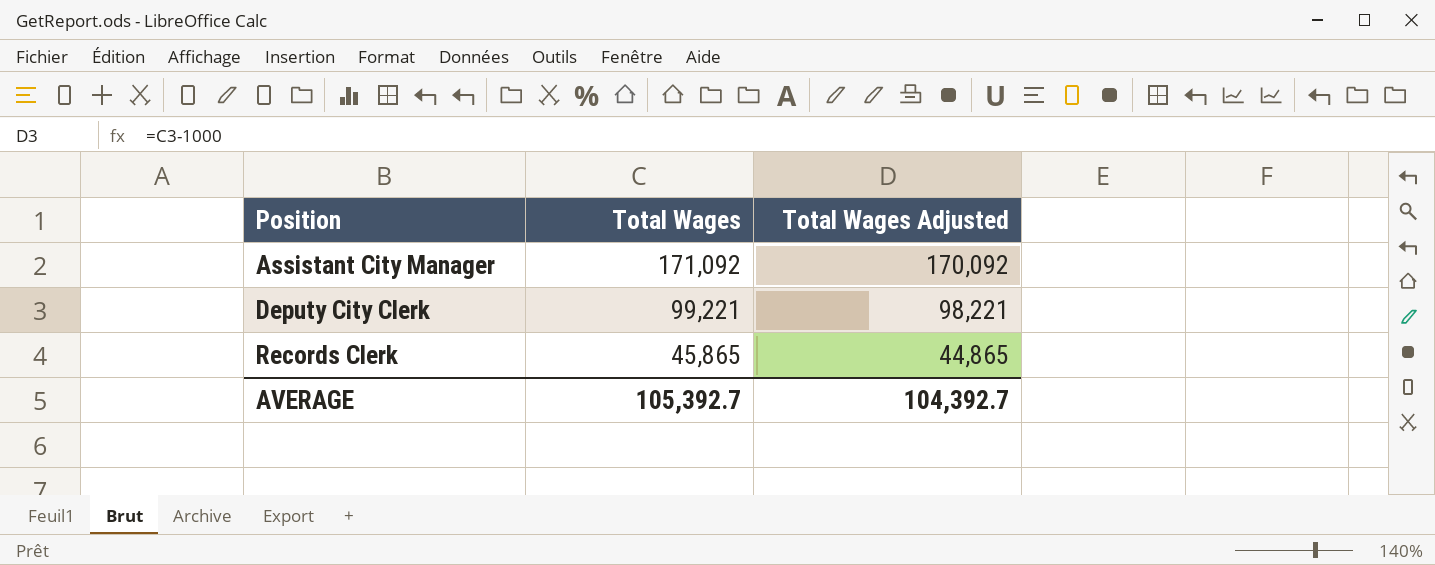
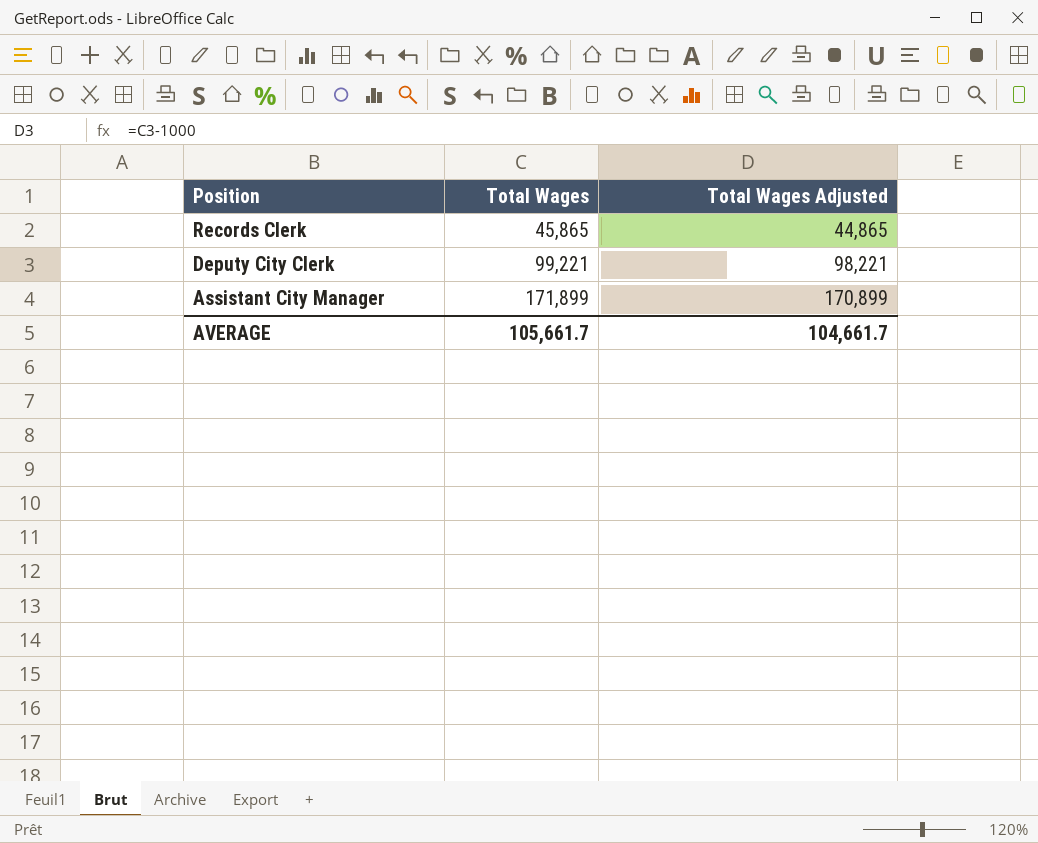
row order: Position ascending -> Position descending
Assistant City Manager | Total Wages: 171,092 -> 171,899
Assistant City Manager | Total Wages Adjusted: 170,092 -> 170,899
AVERAGE | Total Wages: 105,392.7 -> 105,661.7
AVERAGE | Total Wages Adjusted: 104,392.7 -> 104,661.7

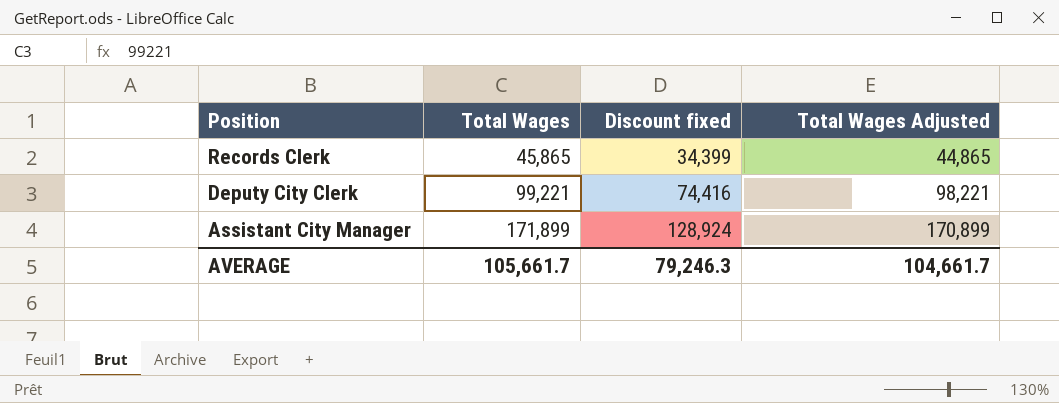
column Discount fixed | formula: none -> [Total Wages] * 0.75

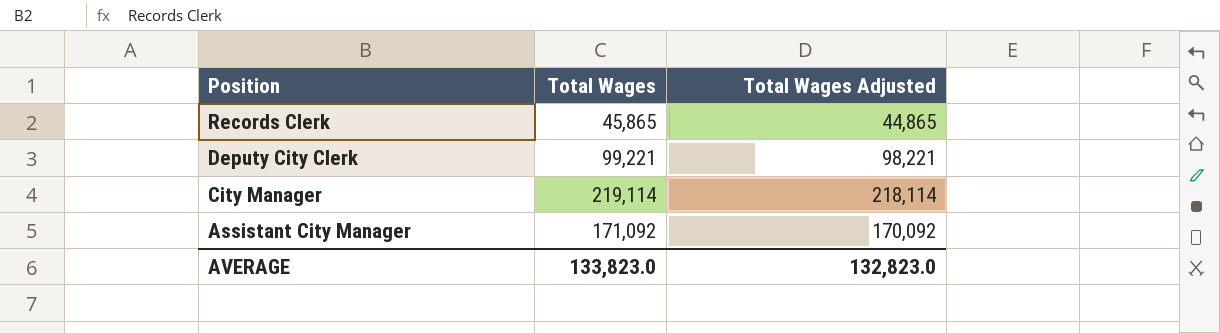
column Discount fixed | formula: [Total Wages] * 0.75 -> none
row City Manager: none -> 219,114 | 218,114
Assistant City Manager | Total Wages: 171,899 -> 171,092
Assistant City Manager | Total Wages Adjusted: 170,899 -> 170,092
AVERAGE | Total Wages: 105,661.7 -> 133,823.0
AVERAGE | Total Wages Adjusted: 104,661.7 -> 132,823.0

